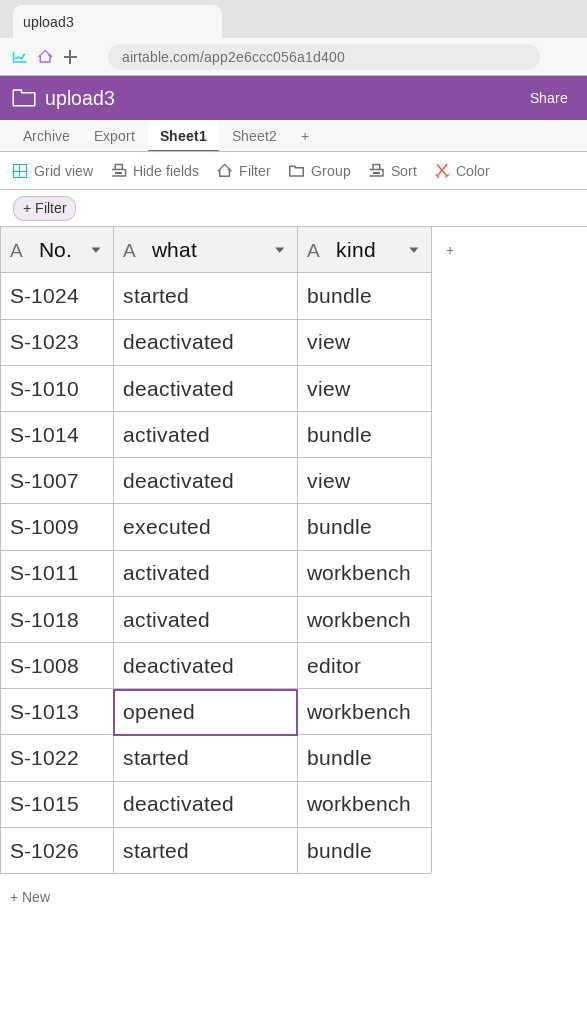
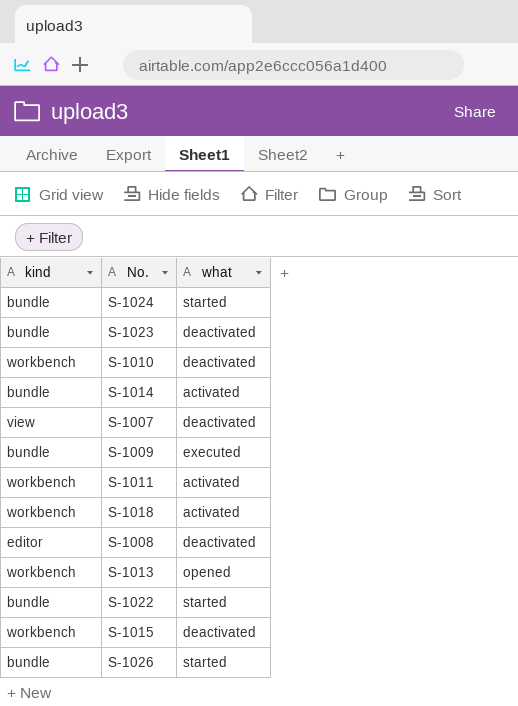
column kind | position: 3 -> 1
S-1023 | kind: view -> bundle
S-1010 | kind: view -> workbench

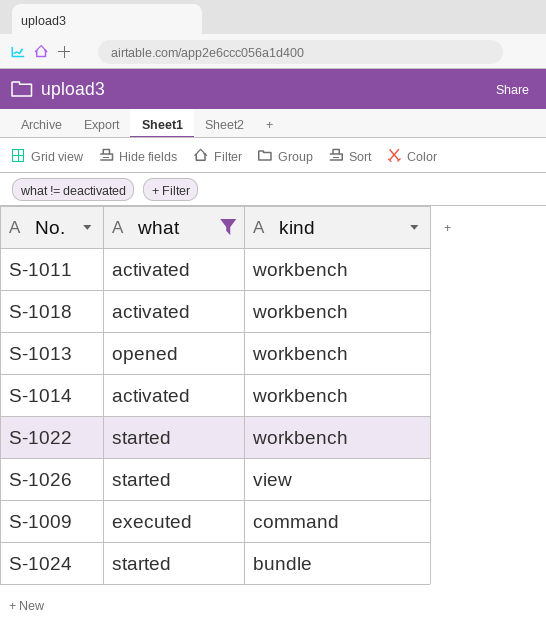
filter: none -> what != deactivated
row order: none -> kind descending
column kind | position: 1 -> 3
S-1014 | kind: bundle -> workbench
S-1022 | kind: bundle -> workbench
S-1026 | kind: bundle -> view
S-1009 | kind: bundle -> command

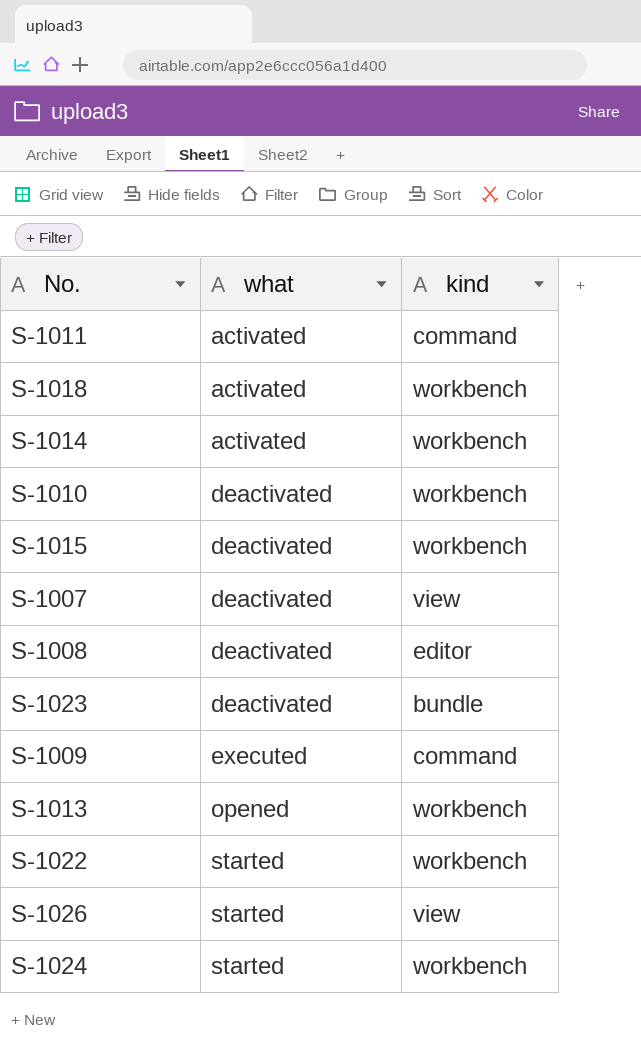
filter: what != deactivated -> none
row order: kind descending -> what ascending
S-1011 | kind: workbench -> command
S-1024 | kind: bundle -> workbench

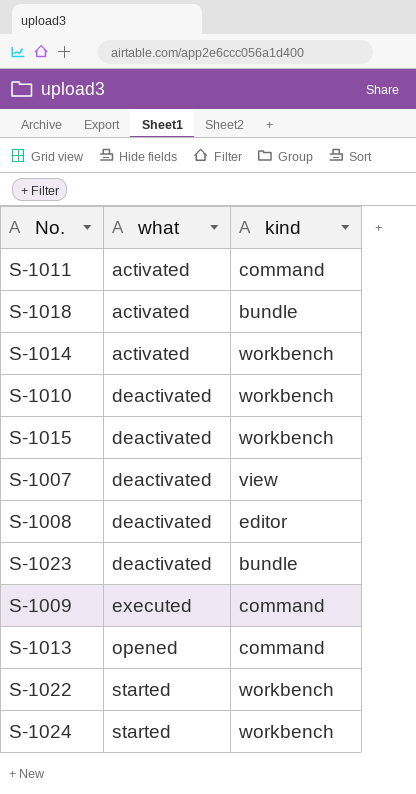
row S-1026: started | view -> none
S-1018 | kind: workbench -> bundle
S-1013 | kind: workbench -> command

